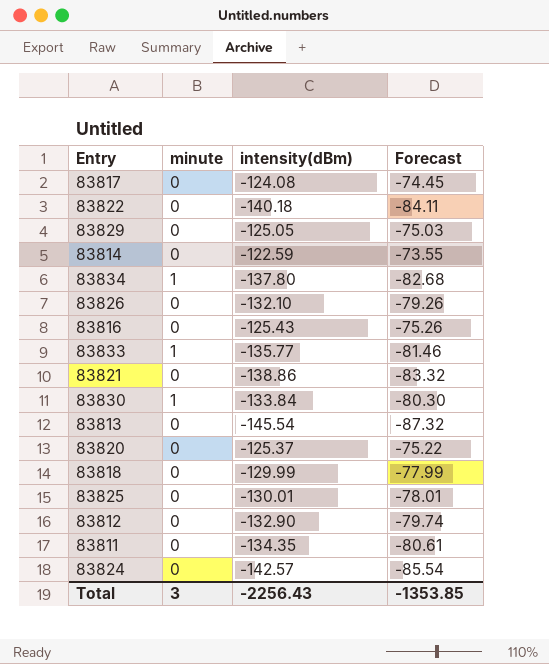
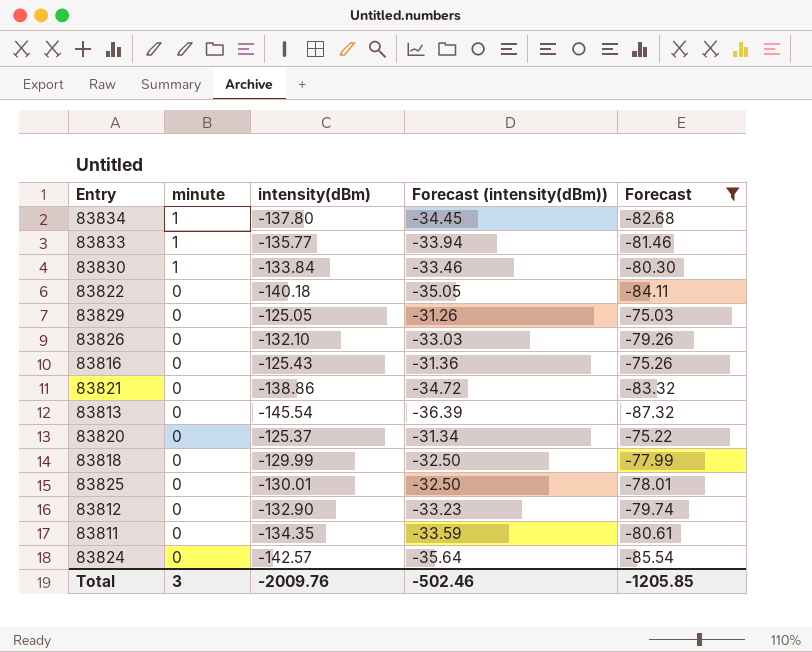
filter: none -> Forecast <= -75.03
row order: none -> minute descending
column Forecast (intensity(dBm)) | formula: none -> [intensity(dBm)] * 0.25
Total | intensity(dBm): -2256.43 -> -2009.76
Total | Forecast: -1353.85 -> -1205.85

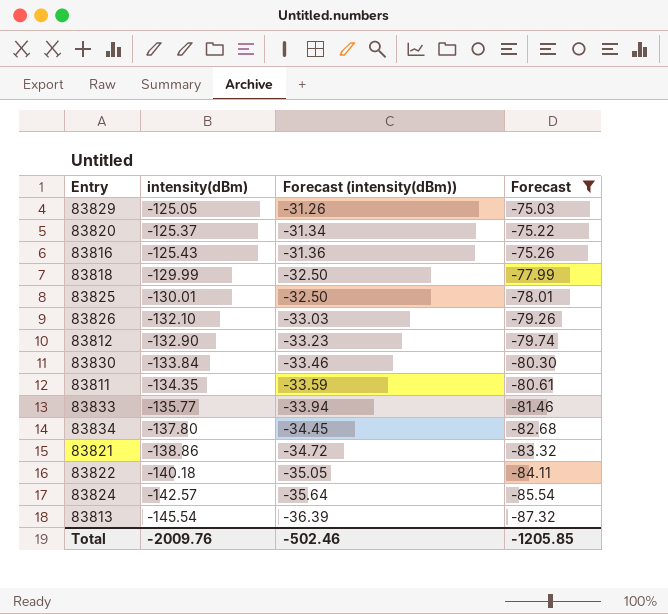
row order: minute descending -> intensity(dBm) descending
column minute | position: 2 -> none

